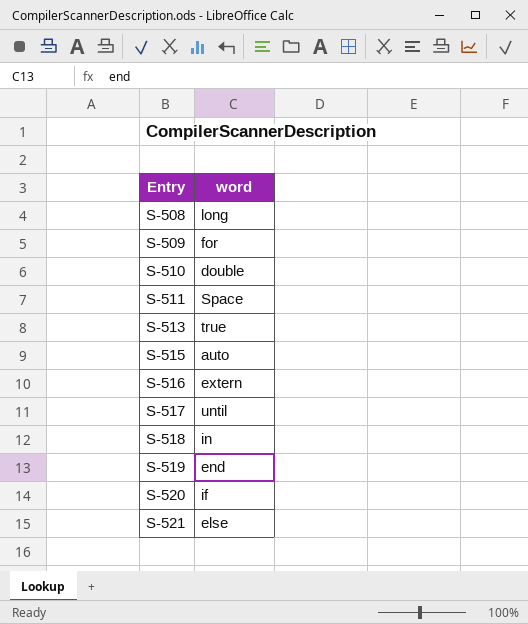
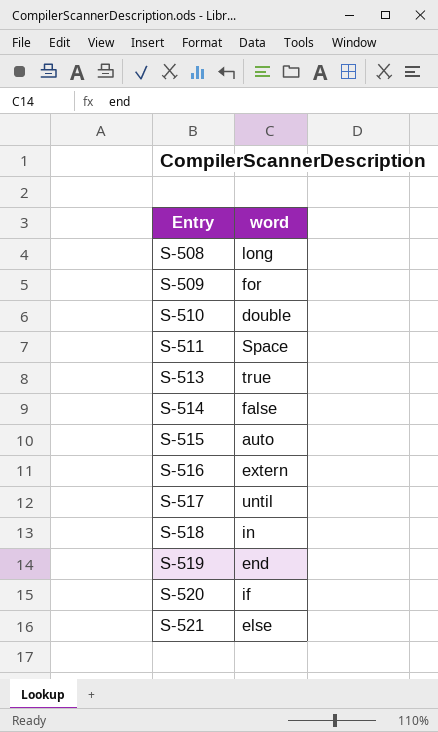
row S-514: none -> false

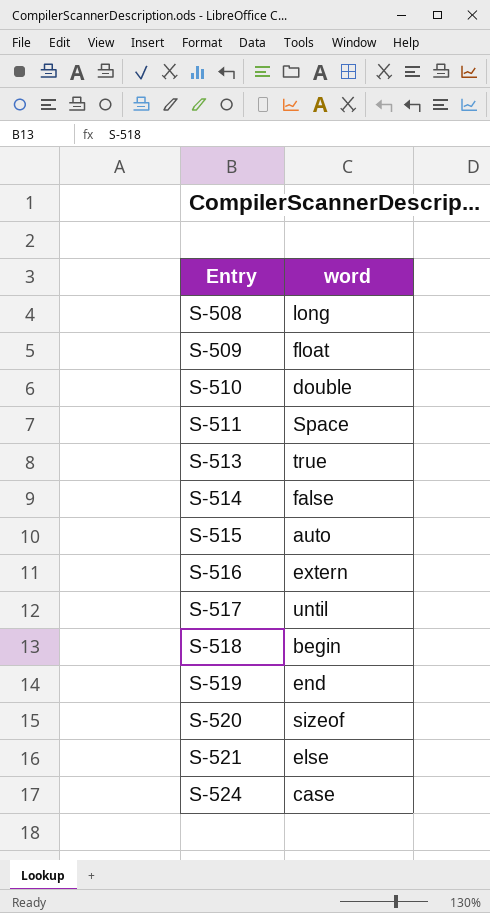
S-509 | word: for -> float
S-518 | word: in -> begin
S-520 | word: if -> sizeof
row S-524: none -> case

